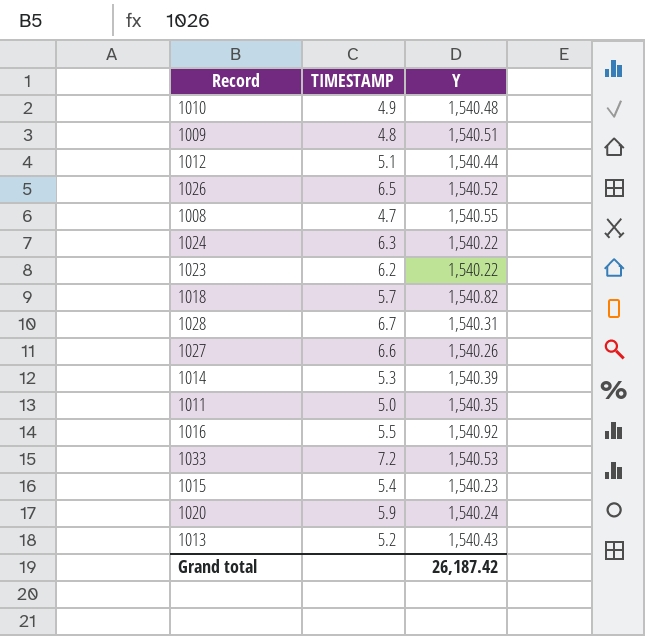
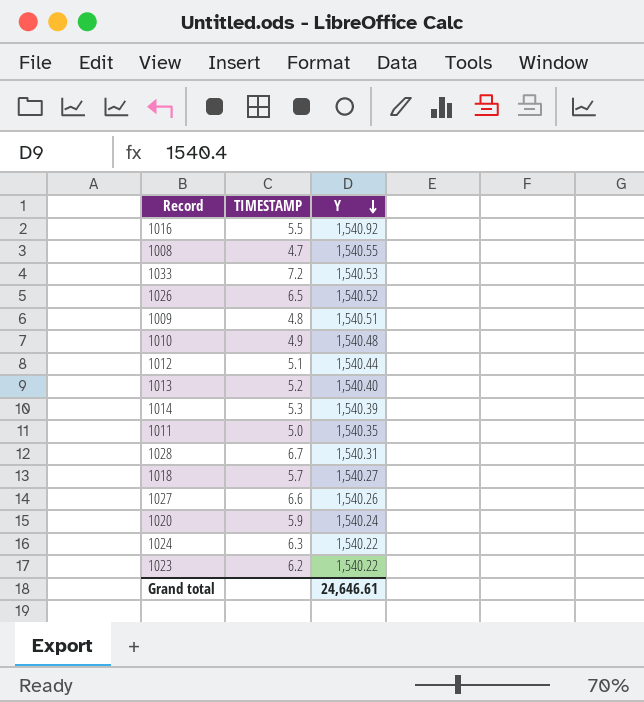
row order: none -> Y descending
row 1015: 5.4 | 1,540.23 -> none
1013 | Y: 1,540.43 -> 1,540.40
1018 | Y: 1,540.82 -> 1,540.27
Grand total | Y: 26,187.42 -> 24,646.61

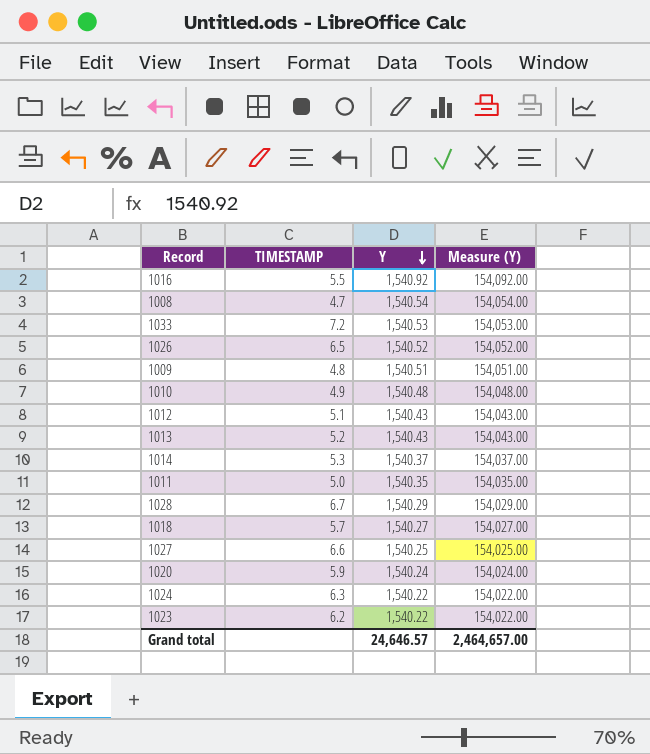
column Measure (Y) | formula: none -> [Y] * 100
1008 | Y: 1,540.55 -> 1,540.54
1012 | Y: 1,540.44 -> 1,540.43
1013 | Y: 1,540.40 -> 1,540.43
1014 | Y: 1,540.39 -> 1,540.37
1028 | Y: 1,540.31 -> 1,540.29
1027 | Y: 1,540.26 -> 1,540.25
Grand total | Y: 24,646.61 -> 24,646.57

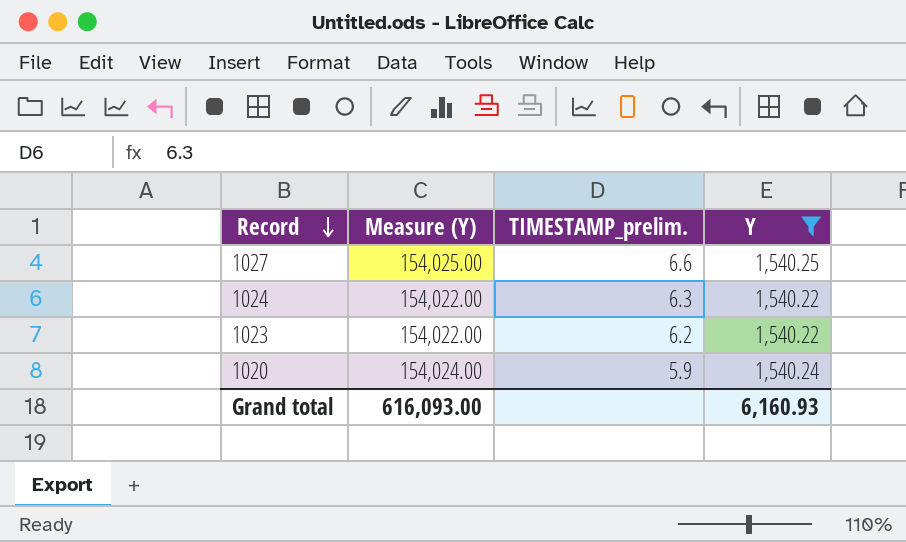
filter: none -> Y <= 1,540.25
row order: Y descending -> Record descending
column Measure (Y) | position: 4 -> 2
column name: TIMESTAMP -> TIMESTAMP_prelim.
Grand total | Measure (Y): 2,464,657.00 -> 616,093.00
Grand total | Y: 24,646.57 -> 6,160.93

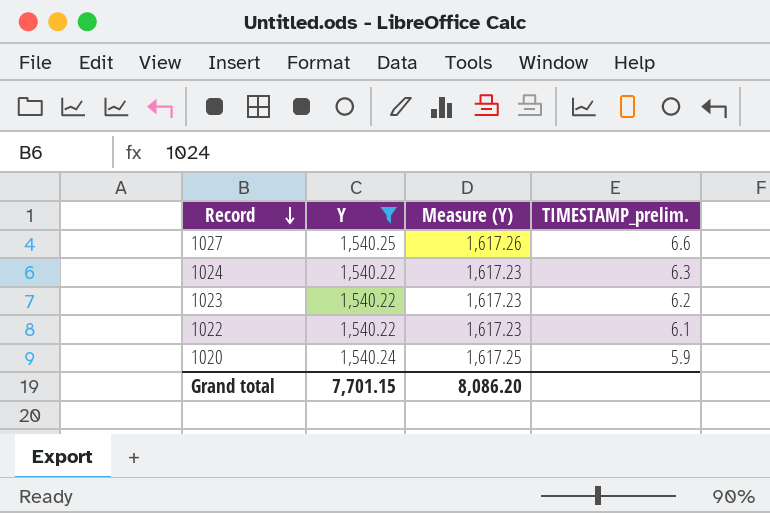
column Y | position: 4 -> 2
column Measure (Y) | formula: [Y] * 100 -> [Y] * 1.05
row 1022: none -> 1,540.22 | 1,617.23 | 6.1
Grand total | Y: 6,160.93 -> 7,701.15
Grand total | Measure (Y): 616,093.00 -> 8,086.20

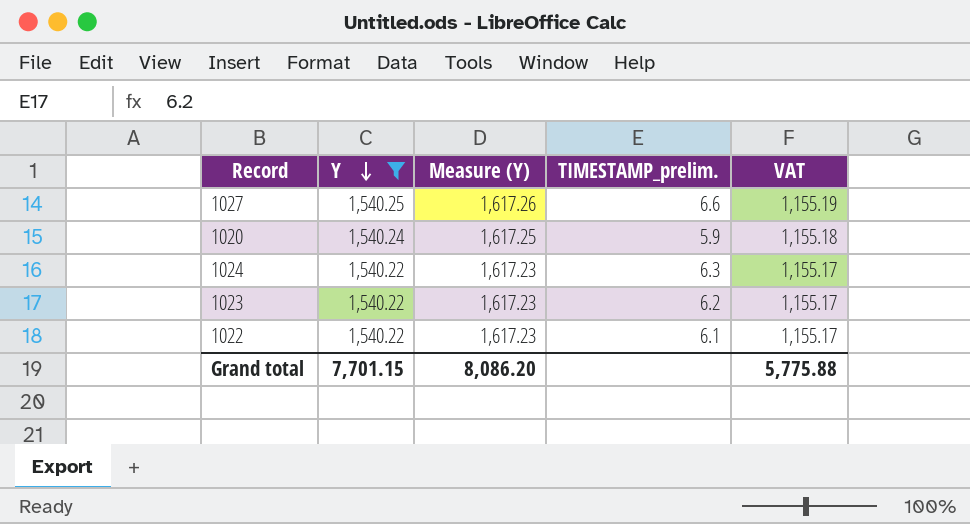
row order: Record descending -> Y descending
column VAT | formula: none -> [Y] * 0.75

